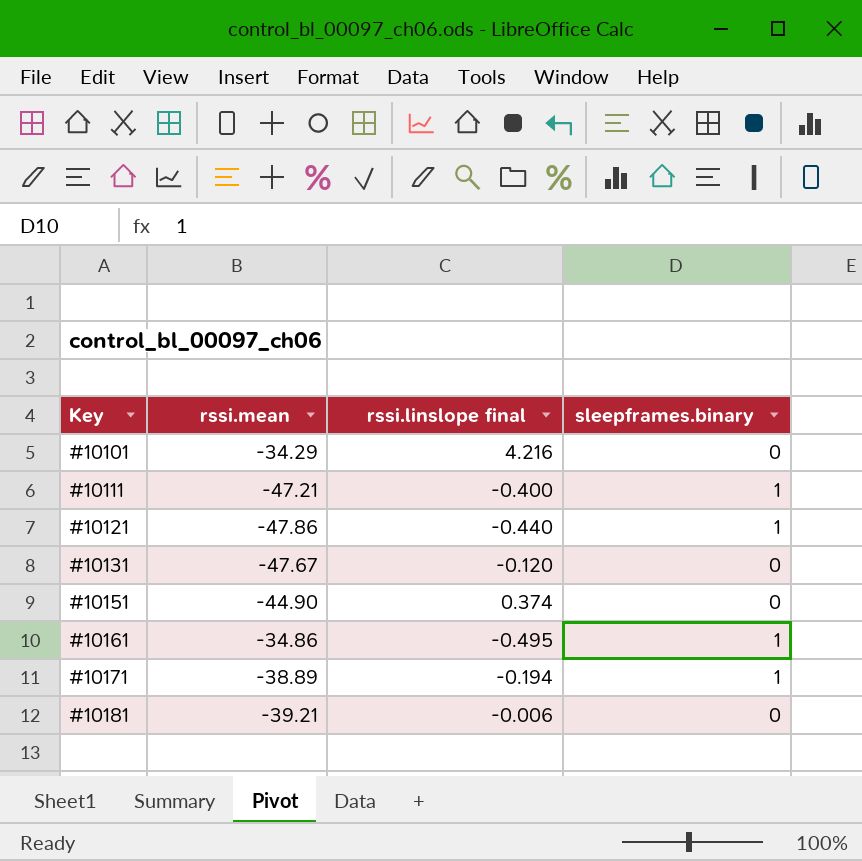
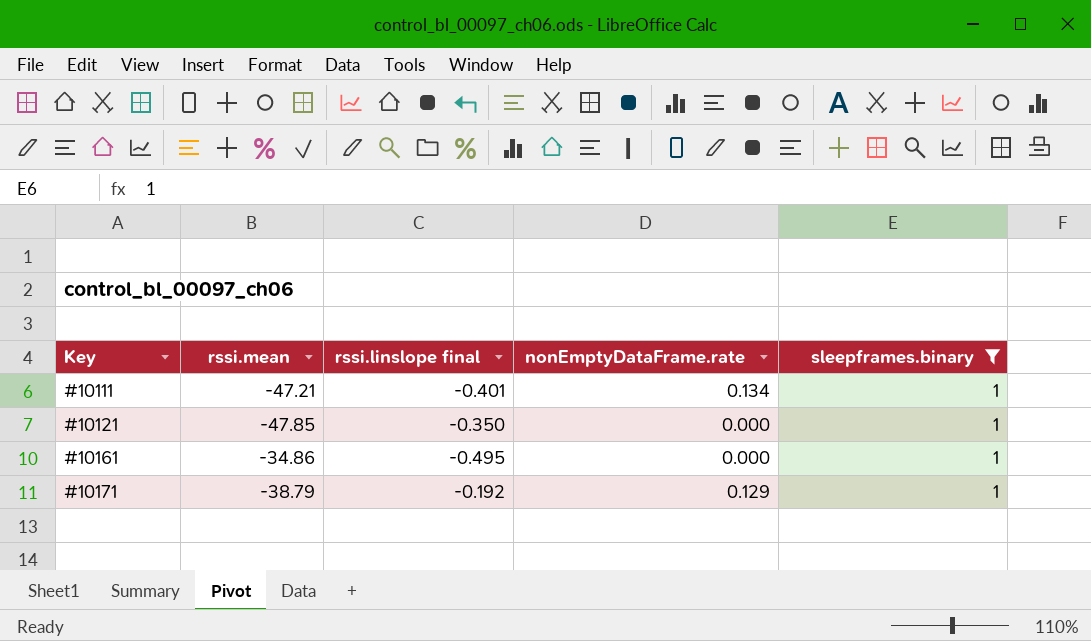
filter: none -> sleepframes.binary = 1
column nonEmptyDataFrame.rate | position: none -> 4
#10111 | rssi.linslope final: -0.400 -> -0.401
#10121 | rssi.mean: -47.86 -> -47.85
#10121 | rssi.linslope final: -0.440 -> -0.350
#10171 | rssi.mean: -38.89 -> -38.79
#10171 | rssi.linslope final: -0.194 -> -0.192

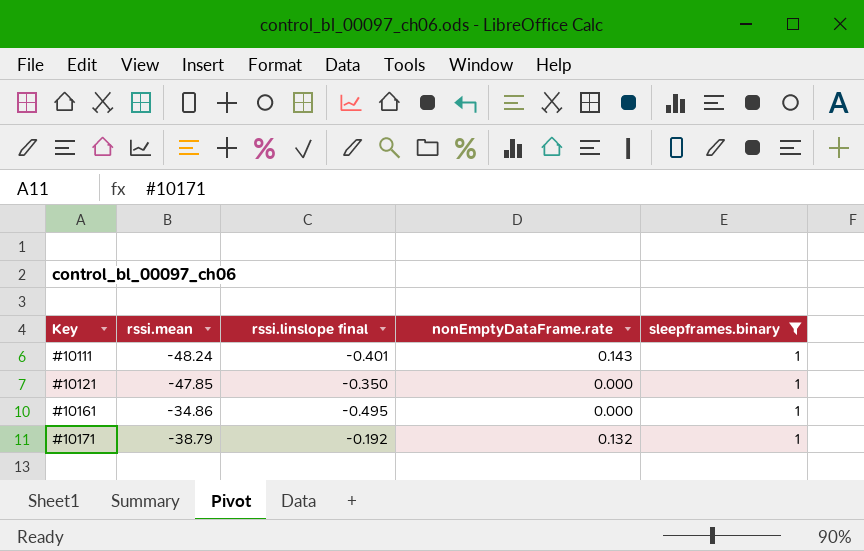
#10111 | rssi.mean: -47.21 -> -48.24
#10111 | nonEmptyDataFrame.rate: 0.134 -> 0.143
#10171 | nonEmptyDataFrame.rate: 0.129 -> 0.132

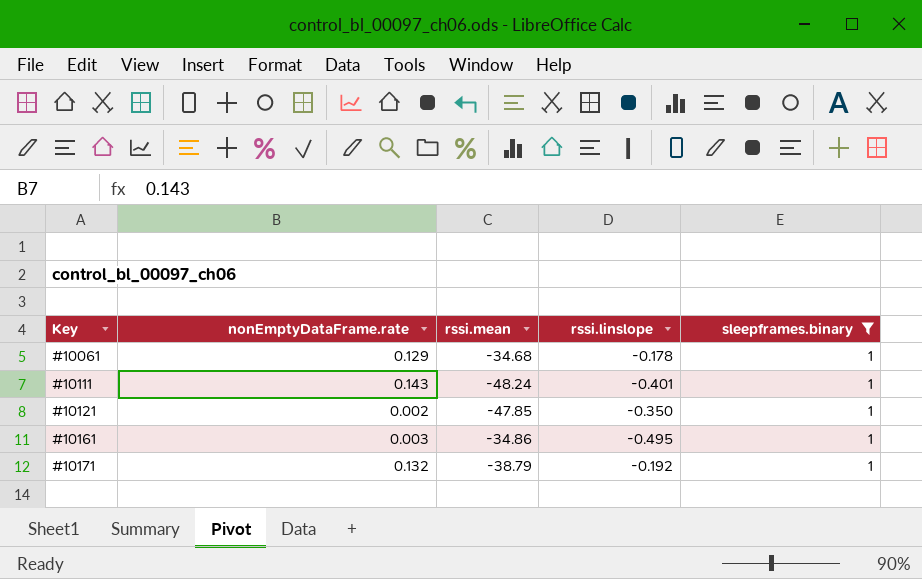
column nonEmptyDataFrame.rate | position: 4 -> 2
column name: rssi.linslope final -> rssi.linslope
row #10061: none -> 0.129 | -34.68 | -0.178 | 1
#10121 | nonEmptyDataFrame.rate: 0.000 -> 0.002
#10161 | nonEmptyDataFrame.rate: 0.000 -> 0.003

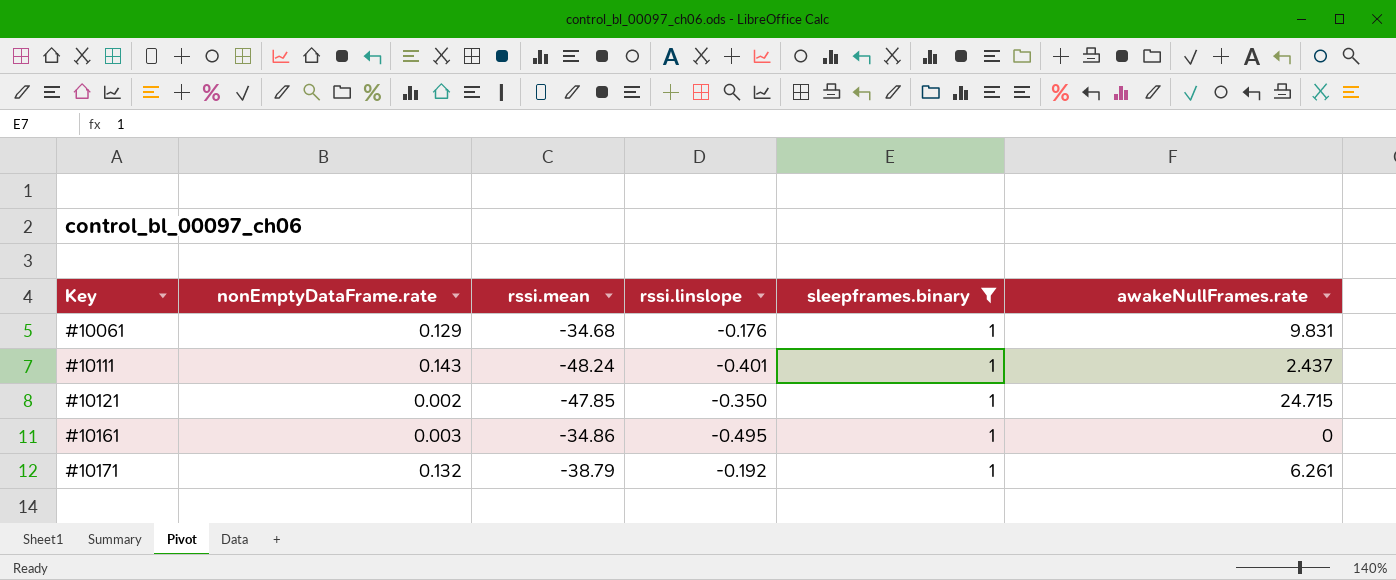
column awakeNullFrames.rate | position: none -> 6
#10061 | rssi.linslope: -0.178 -> -0.176

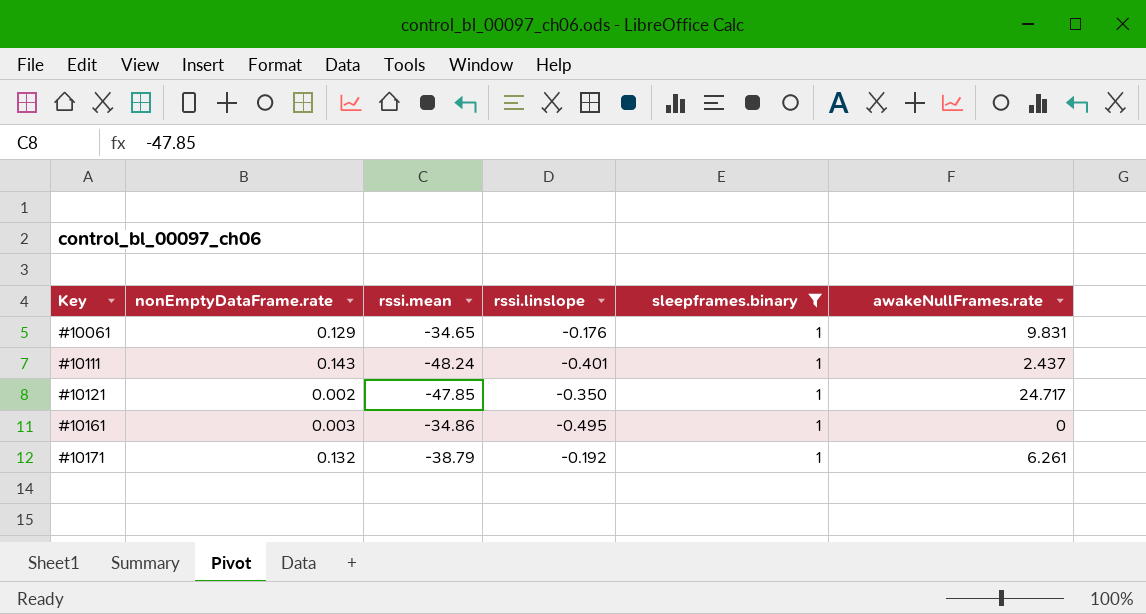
#10061 | rssi.mean: -34.68 -> -34.65
#10121 | awakeNullFrames.rate: 24.715 -> 24.717

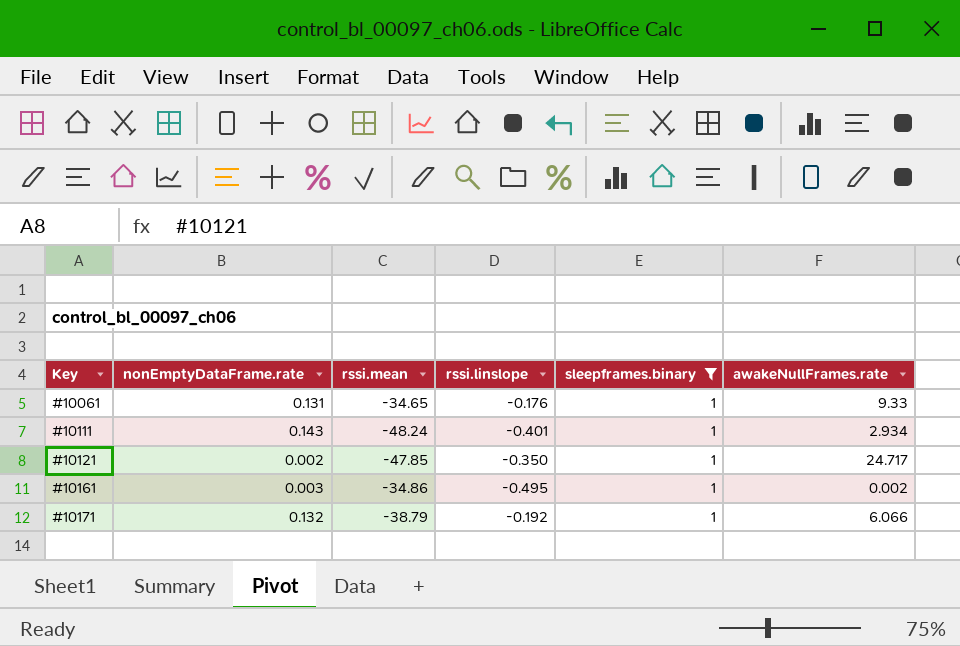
#10061 | nonEmptyDataFrame.rate: 0.129 -> 0.131
#10061 | awakeNullFrames.rate: 9.831 -> 9.33
#10111 | awakeNullFrames.rate: 2.437 -> 2.934
#10161 | awakeNullFrames.rate: 0 -> 0.002
#10171 | awakeNullFrames.rate: 6.261 -> 6.066

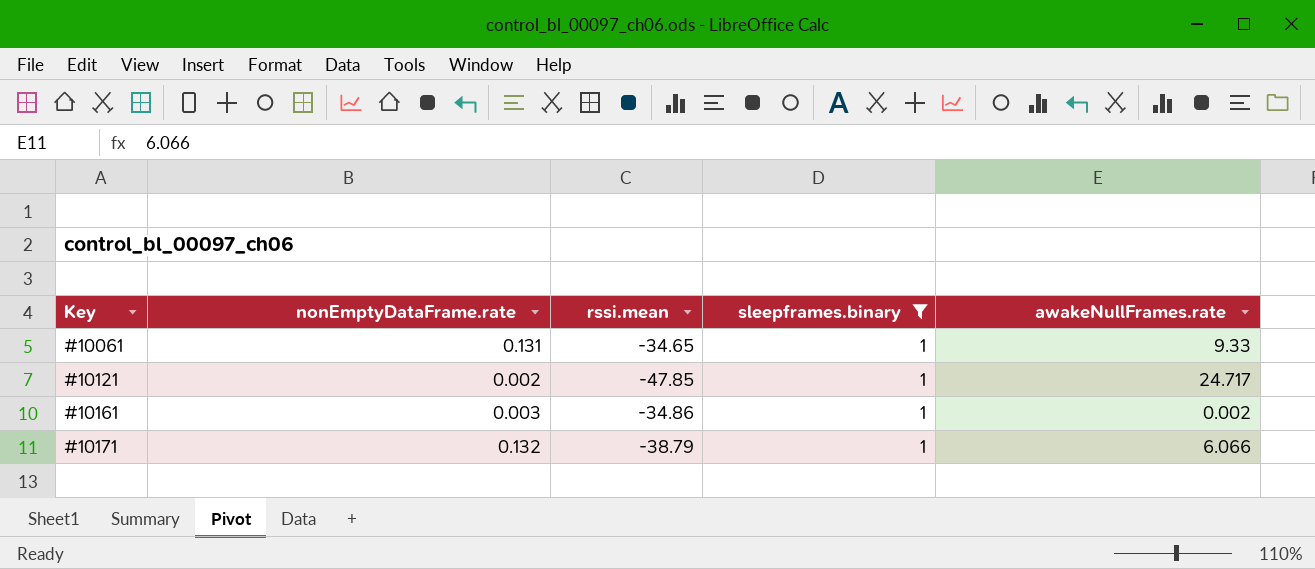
column rssi.linslope | position: 4 -> none
row #10111: 0.143 | -48.24 | -0.401 | 1 | 2.934 -> none

